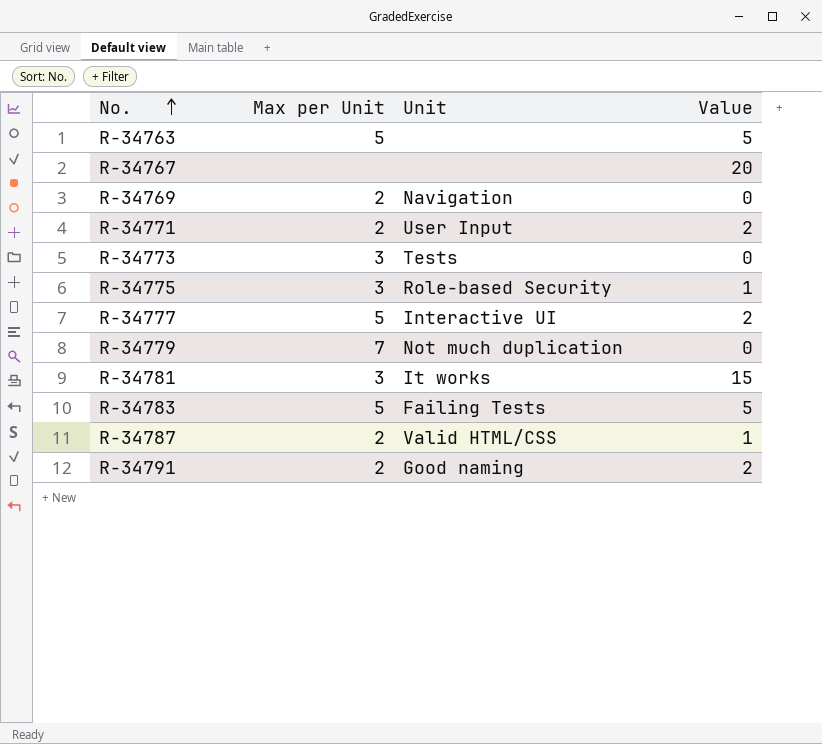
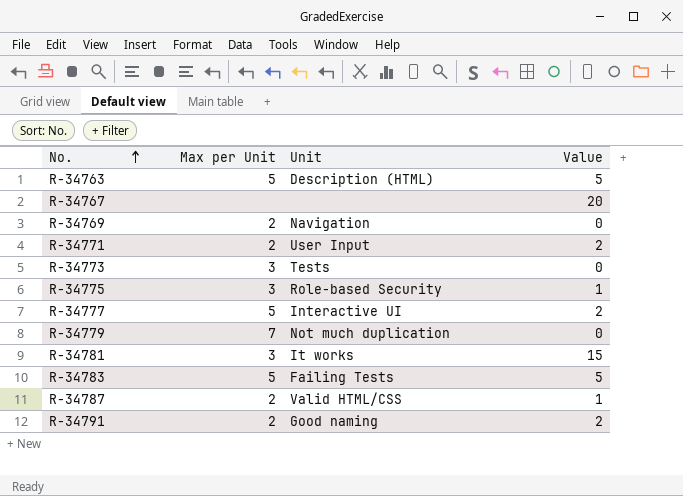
R-34763 | Unit: none -> Description (HTML)

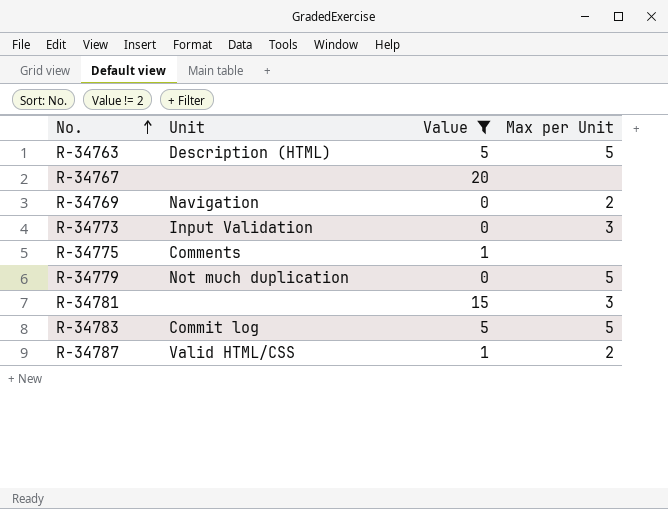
filter: none -> Value != 2
column Max per Unit | position: 2 -> 4
R-34773 | Unit: Tests -> Input Validation
R-34775 | Unit: Role-based Security -> Comments
R-34775 | Max per Unit: 3 -> none
R-34779 | Max per Unit: 7 -> 5
R-34781 | Unit: It works -> none
R-34783 | Unit: Failing Tests -> Commit log

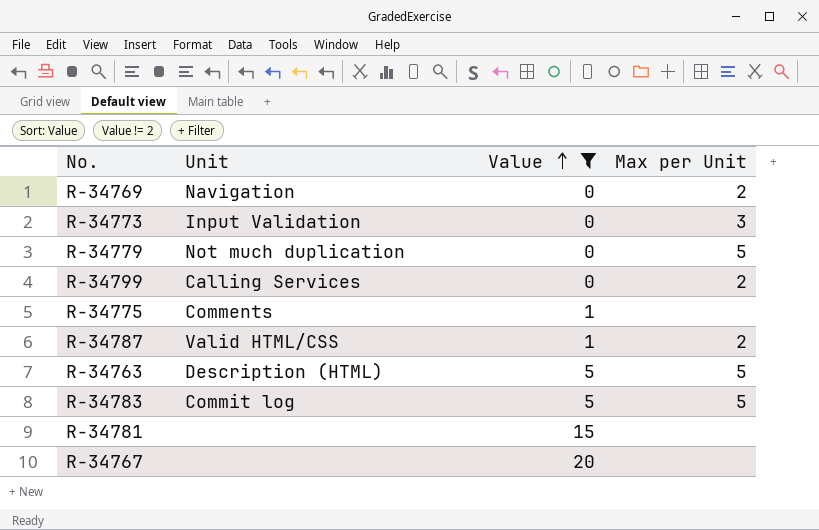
row order: No. ascending -> Value ascending
row R-34799: none -> Calling Services | 0 | 2
R-34781 | Max per Unit: 3 -> none

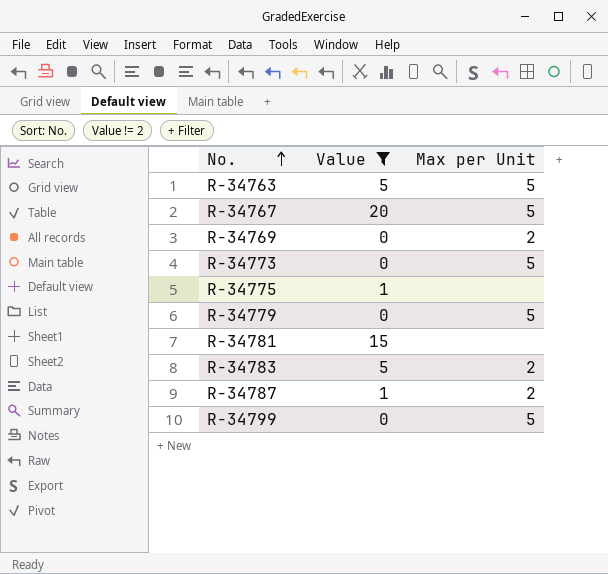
row order: Value ascending -> No. ascending
column Unit | position: 2 -> none
R-34767 | Max per Unit: none -> 5
R-34773 | Max per Unit: 3 -> 5
R-34783 | Max per Unit: 5 -> 2
R-34799 | Max per Unit: 2 -> 5

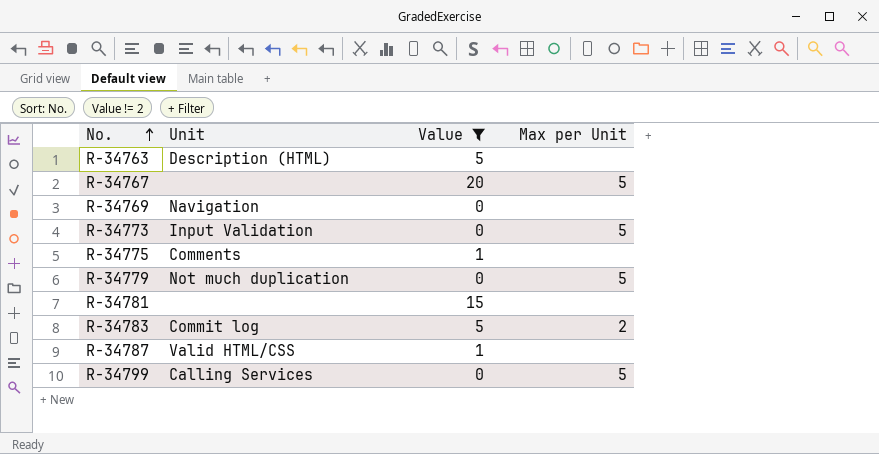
column Unit | position: none -> 2
R-34763 | Max per Unit: 5 -> none
R-34769 | Max per Unit: 2 -> none
R-34787 | Max per Unit: 2 -> none

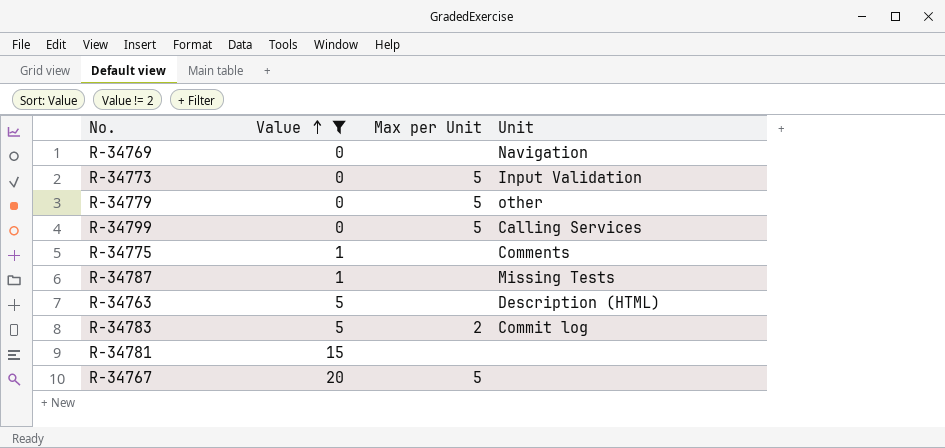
row order: No. ascending -> Value ascending
column Unit | position: 2 -> 4
R-34779 | Unit: Not much duplication -> other
R-34787 | Unit: Valid HTML/CSS -> Missing Tests

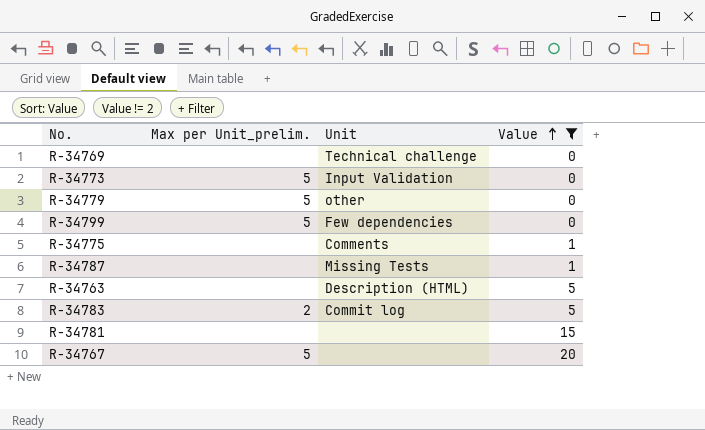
column name: Max per Unit -> Max per Unit_prelim.
column Value | position: 2 -> 4
R-34769 | Unit: Navigation -> Technical challenge
R-34799 | Unit: Calling Services -> Few dependencies

